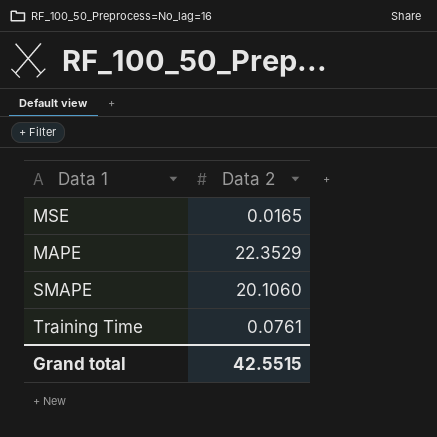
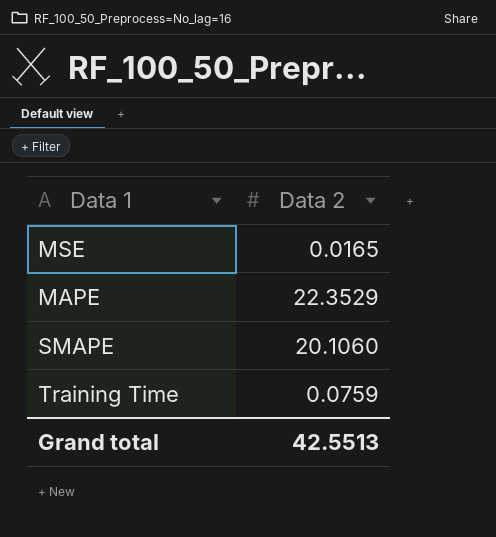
Training Time | Data 2: 0.0761 -> 0.0759
Grand total | Data 2: 42.5515 -> 42.5513

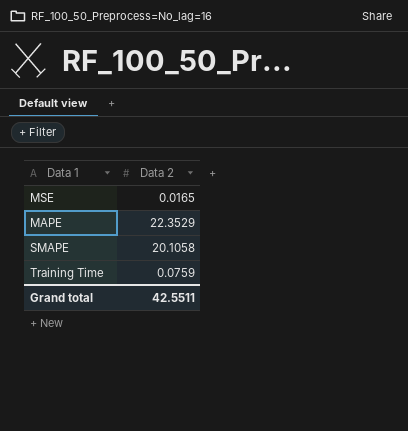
SMAPE | Data 2: 20.1060 -> 20.1058
Grand total | Data 2: 42.5513 -> 42.5511

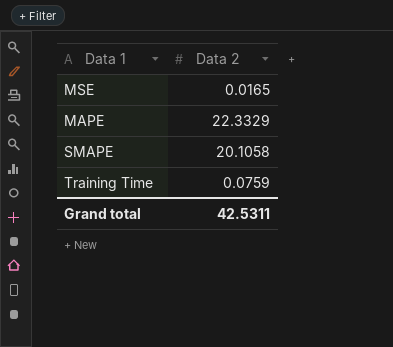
MAPE | Data 2: 22.3529 -> 22.3329
Grand total | Data 2: 42.5511 -> 42.5311

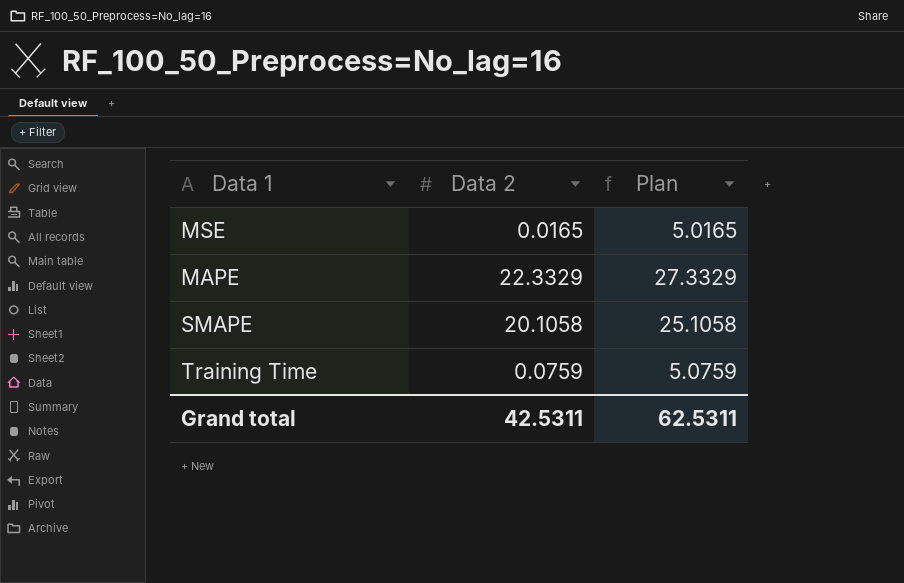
column Plan | formula: none -> [Data 2] + 5

